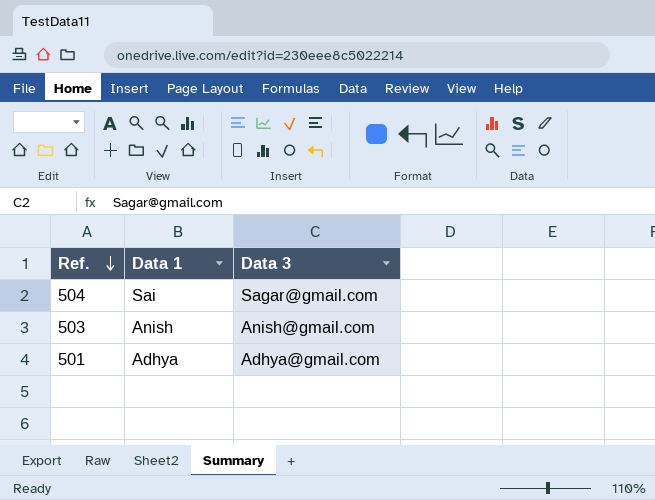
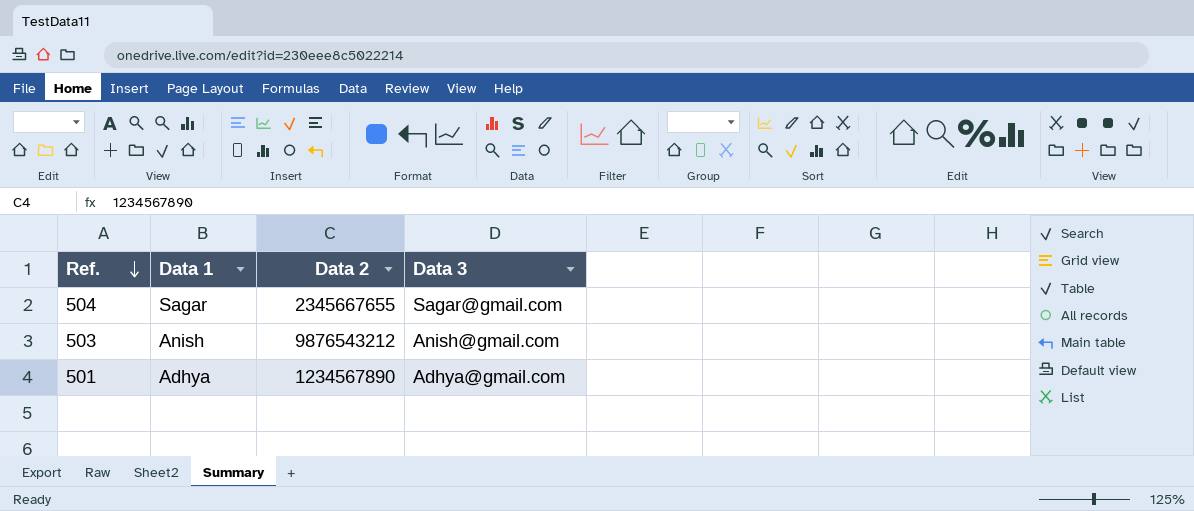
column Data 2 | position: none -> 3
504 | Data 1: Sai -> Sagar

